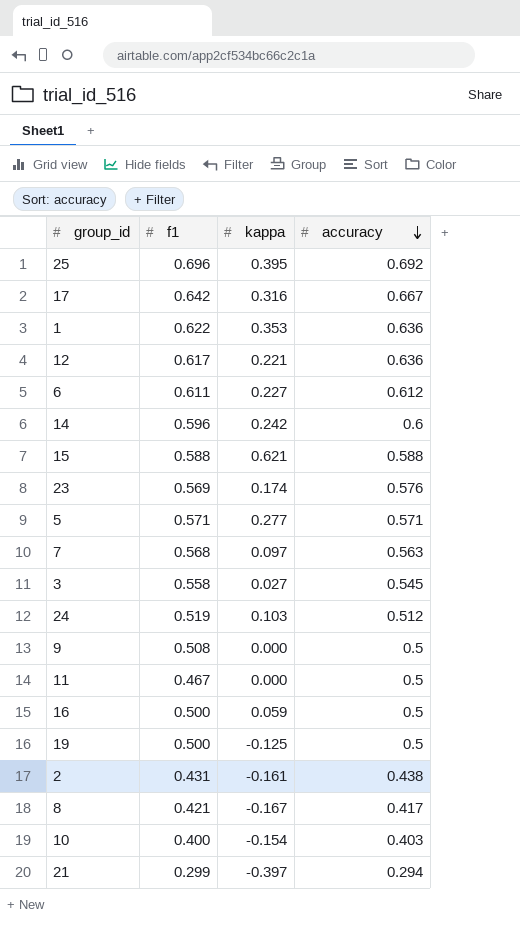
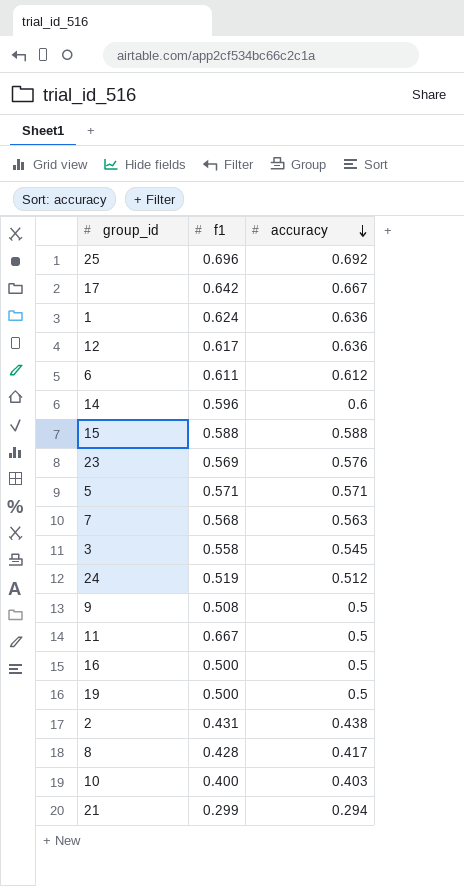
column kappa | position: 3 -> none
1 | f1: 0.622 -> 0.624
11 | f1: 0.467 -> 0.667
8 | f1: 0.421 -> 0.428

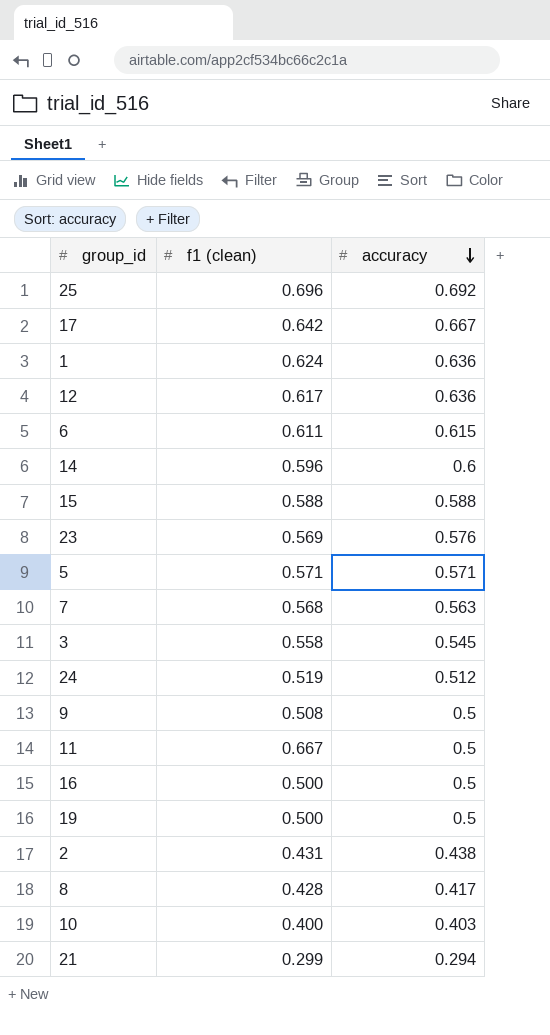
column name: f1 -> f1 (clean)
6 | accuracy: 0.612 -> 0.615

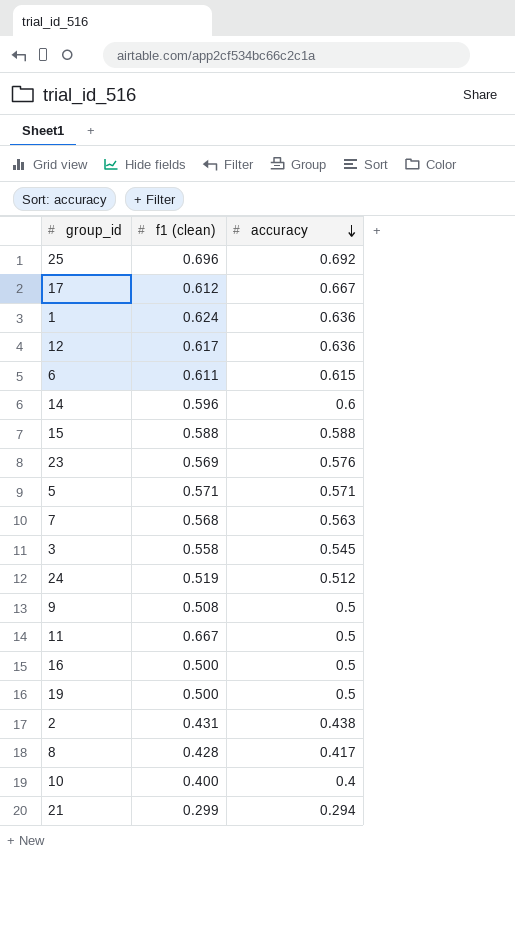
17 | f1 (clean): 0.642 -> 0.612
10 | accuracy: 0.403 -> 0.4

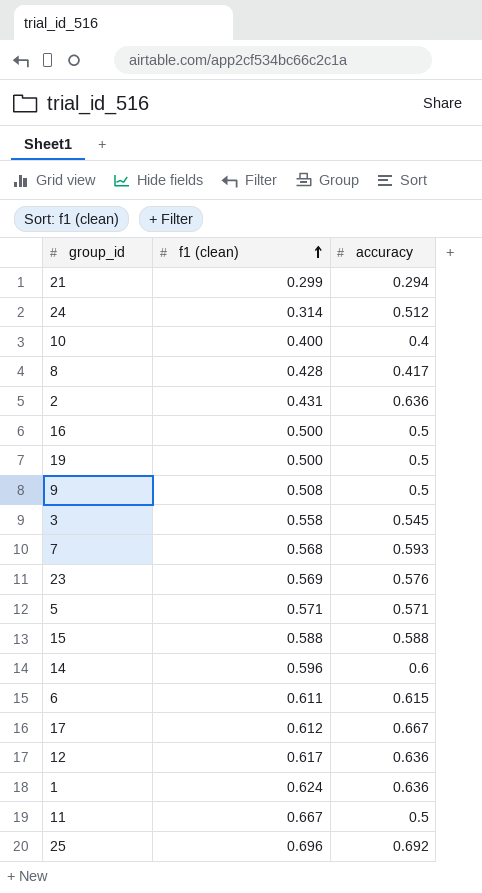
row order: accuracy descending -> f1 (clean) ascending
24 | f1 (clean): 0.519 -> 0.314
2 | accuracy: 0.438 -> 0.636
7 | accuracy: 0.563 -> 0.593

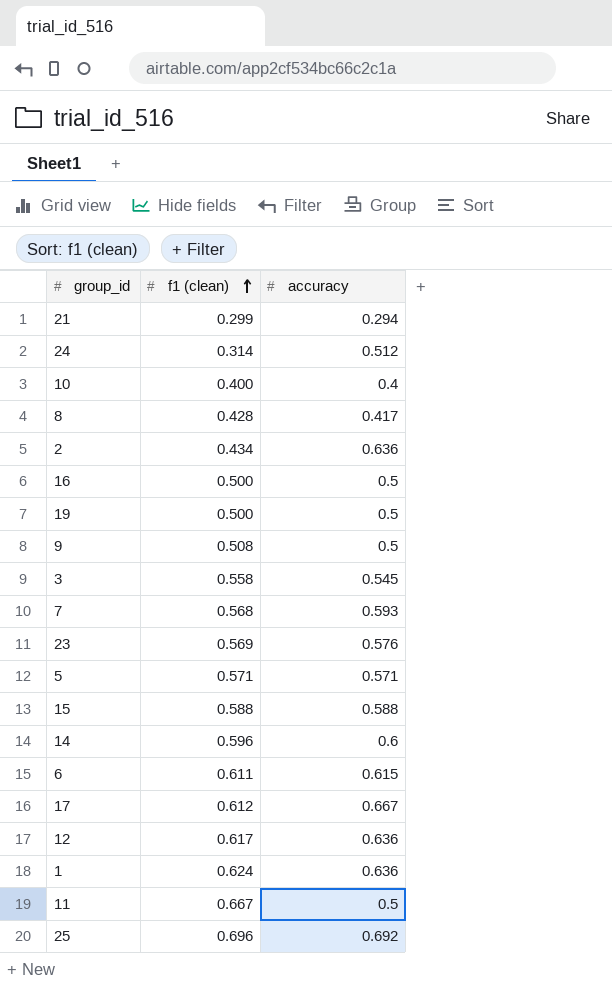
2 | f1 (clean): 0.431 -> 0.434

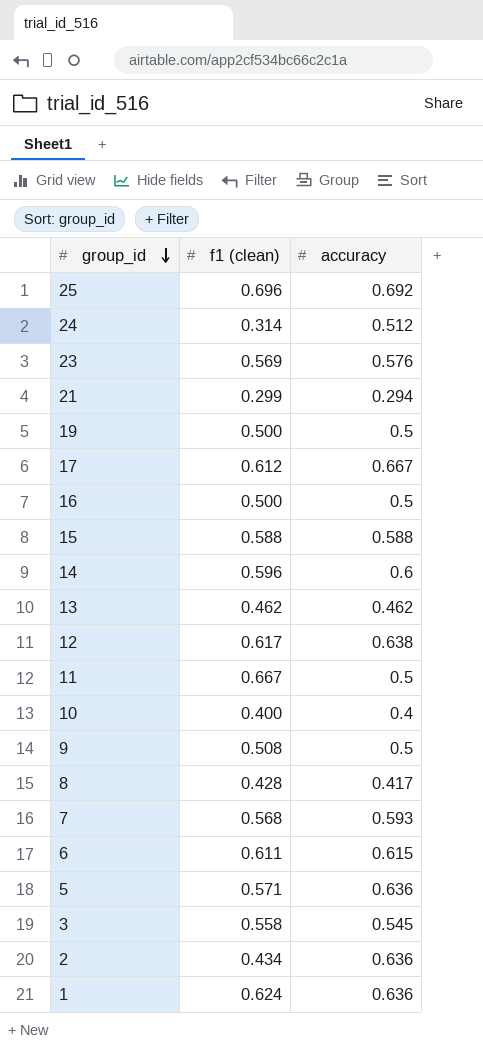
row order: f1 (clean) ascending -> group_id descending
row 13: none -> 0.462 | 0.462
12 | accuracy: 0.636 -> 0.638
5 | accuracy: 0.571 -> 0.636

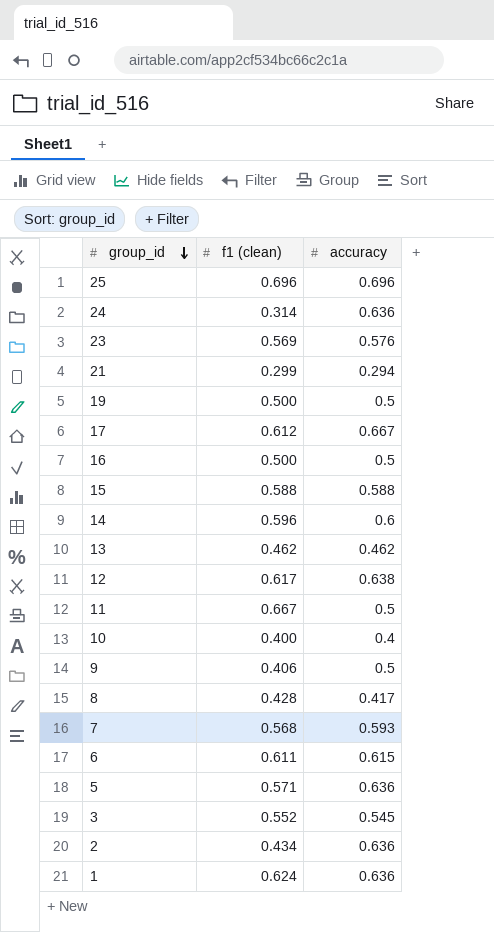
25 | accuracy: 0.692 -> 0.696
24 | accuracy: 0.512 -> 0.636
9 | f1 (clean): 0.508 -> 0.406
3 | f1 (clean): 0.558 -> 0.552

